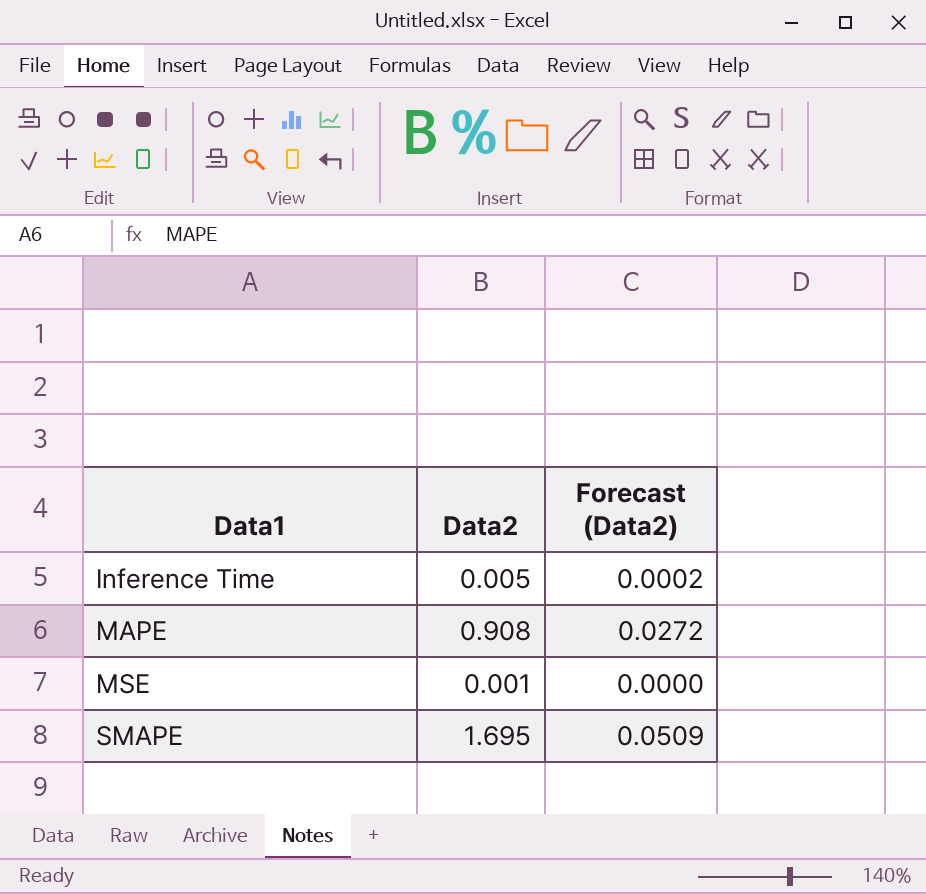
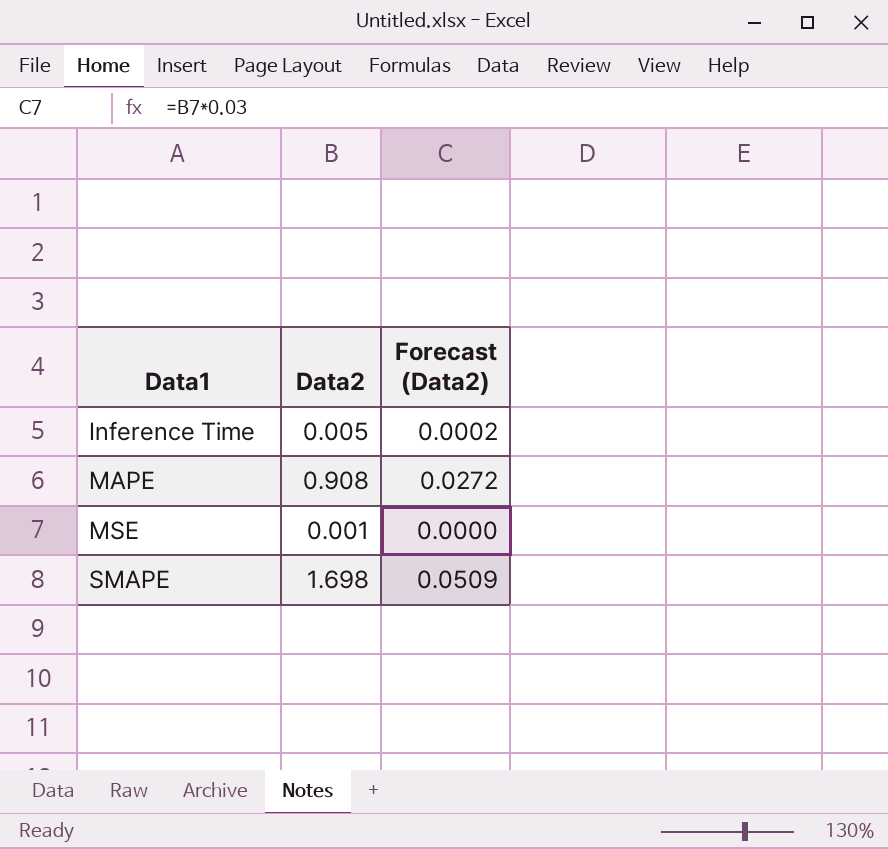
SMAPE | Data2: 1.695 -> 1.698

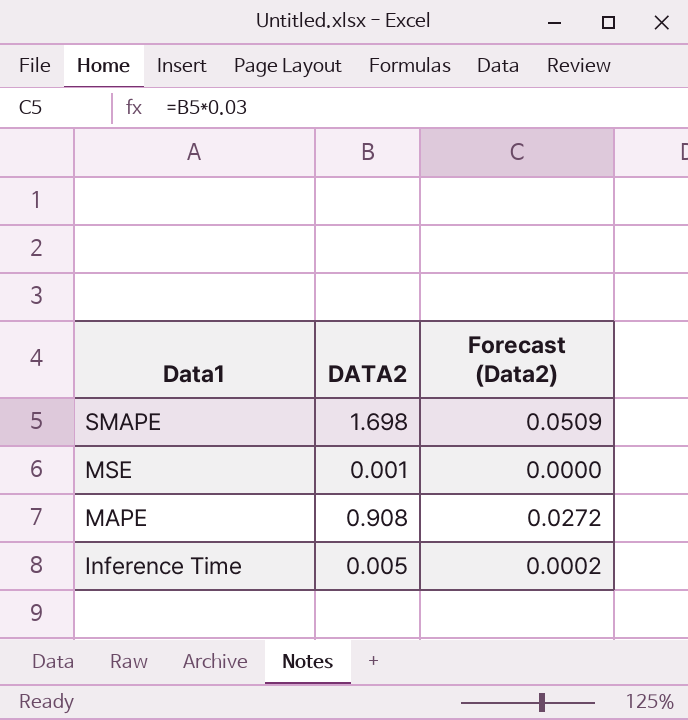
row order: Data1 ascending -> Data1 descending
column name: Data2 -> DATA2

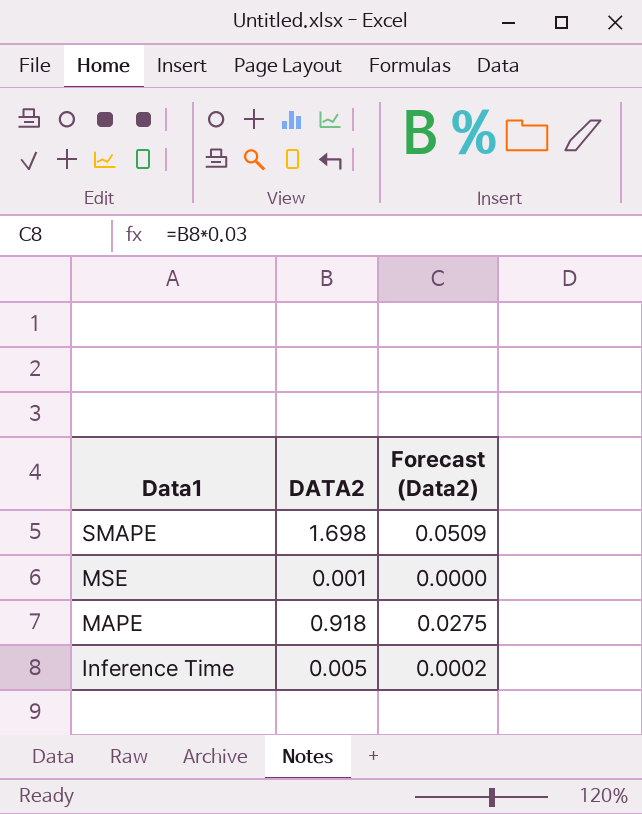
MAPE | DATA2: 0.908 -> 0.918
MAPE | Forecast (Data2): 0.0272 -> 0.0275

